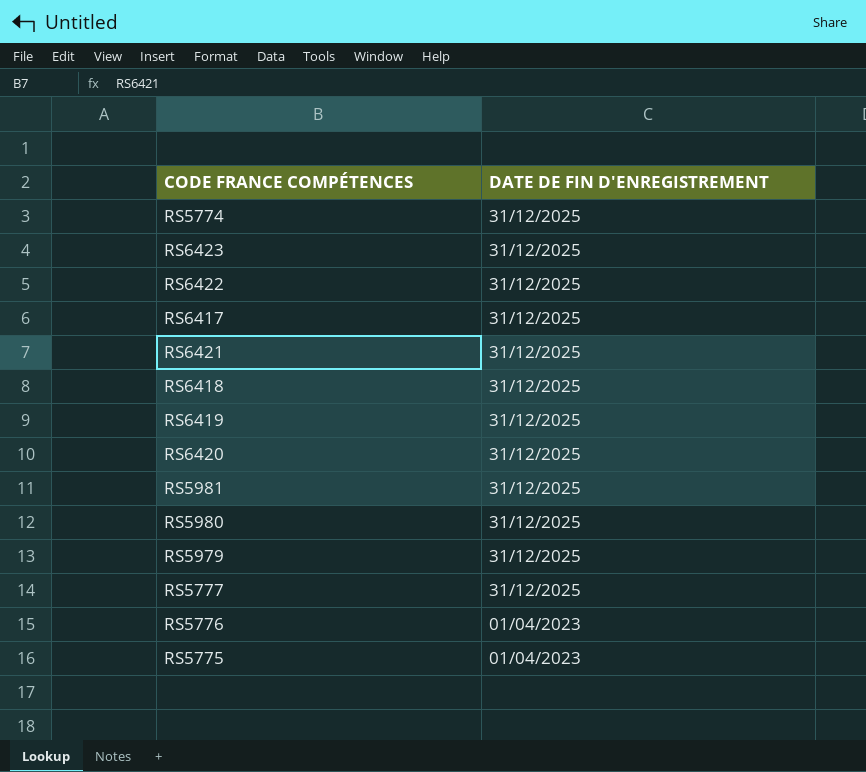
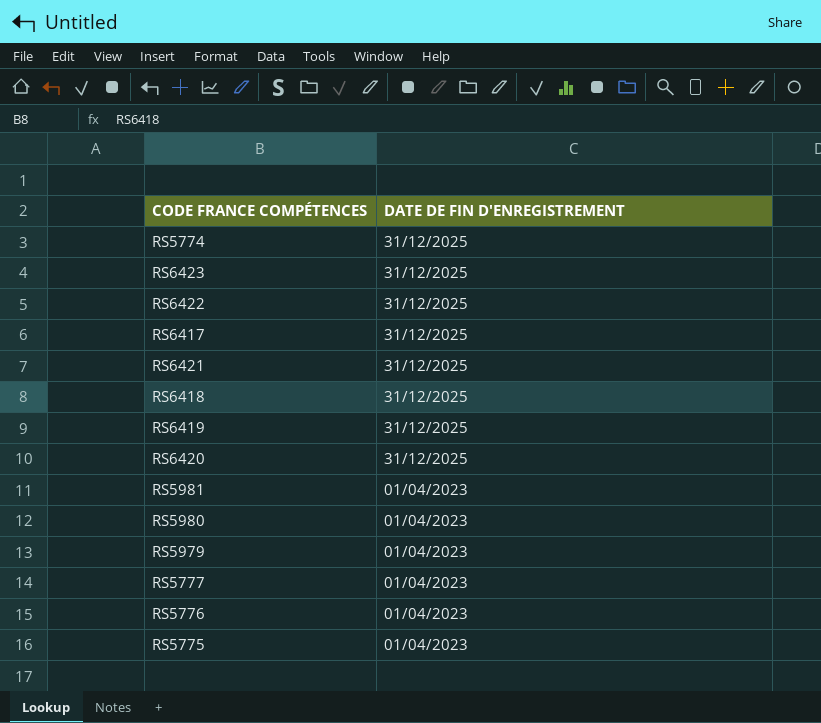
RS5981 | DATE DE FIN D'ENREGISTREMENT: 31/12/2025 -> 01/04/2023
RS5980 | DATE DE FIN D'ENREGISTREMENT: 31/12/2025 -> 01/04/2023
RS5979 | DATE DE FIN D'ENREGISTREMENT: 31/12/2025 -> 01/04/2023
RS5777 | DATE DE FIN D'ENREGISTREMENT: 31/12/2025 -> 01/04/2023

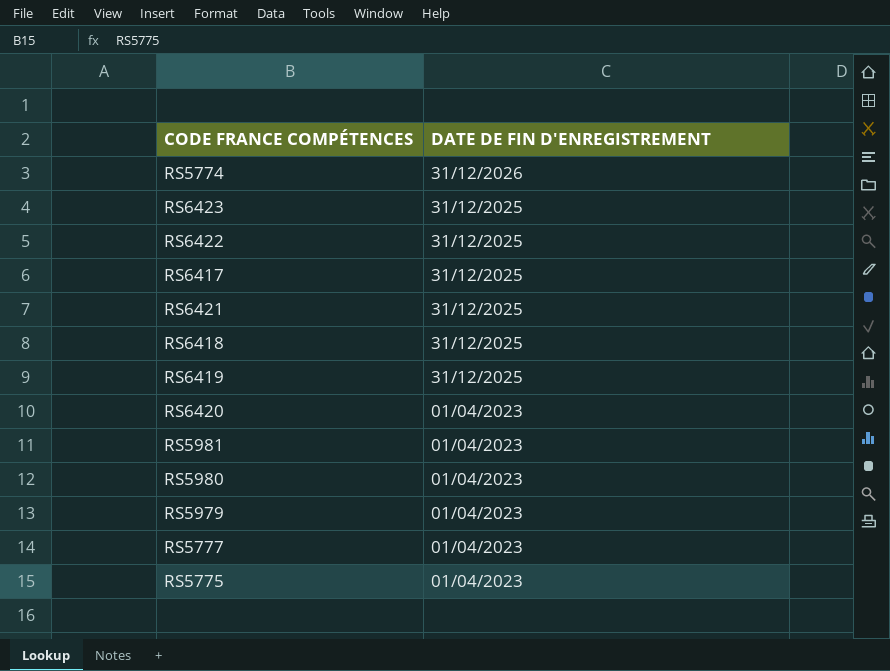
row RS5776: 01/04/2023 -> none
RS5774 | DATE DE FIN D'ENREGISTREMENT: 31/12/2025 -> 31/12/2026
RS6420 | DATE DE FIN D'ENREGISTREMENT: 31/12/2025 -> 01/04/2023

